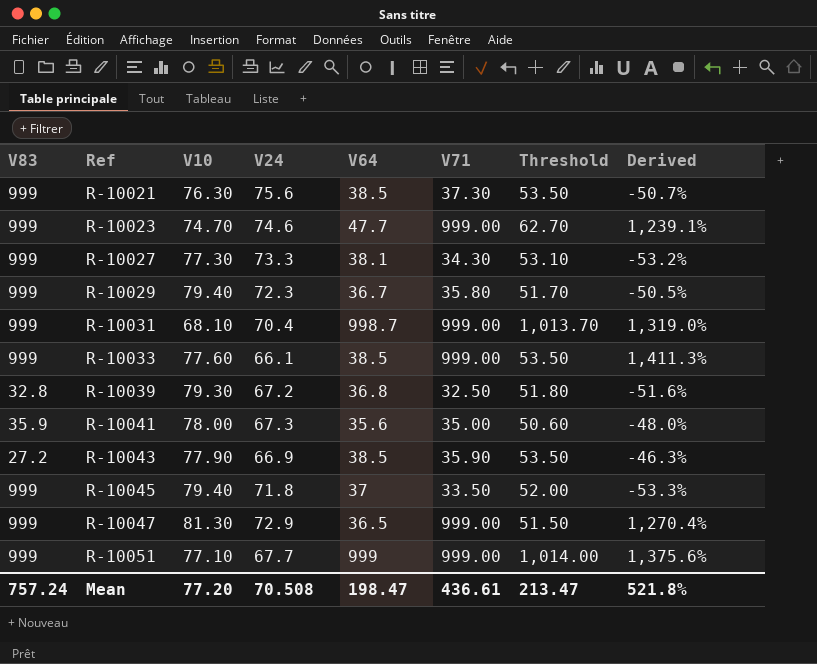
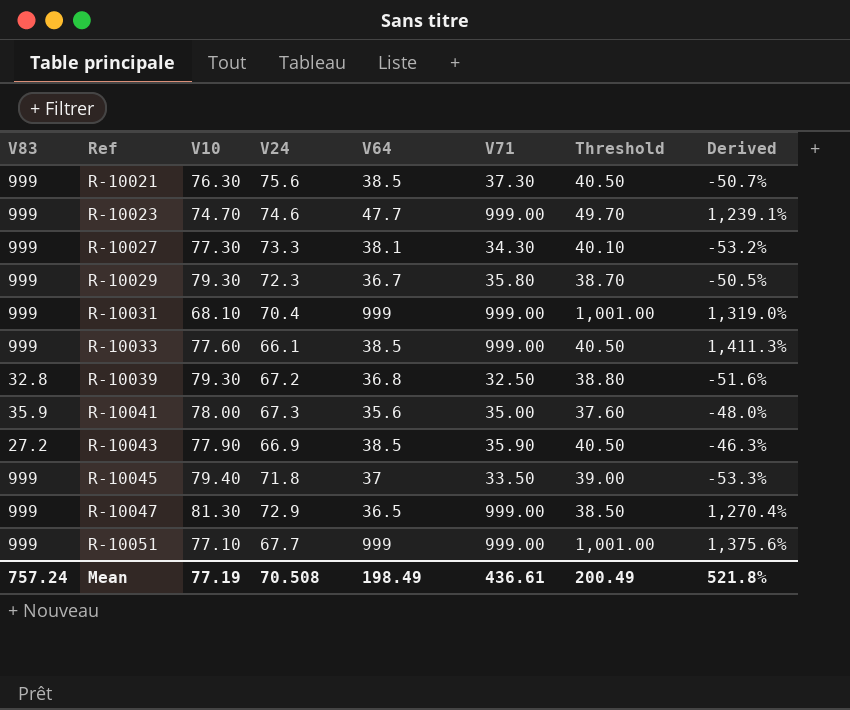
column Threshold | formula: [V64] + 15 -> [V64] + 2
R-10029 | V10: 79.40 -> 79.30
R-10031 | V64: 998.7 -> 999
Mean | V10: 77.20 -> 77.19
Mean | V64: 198.47 -> 198.49
Mean | Threshold: 213.47 -> 200.49

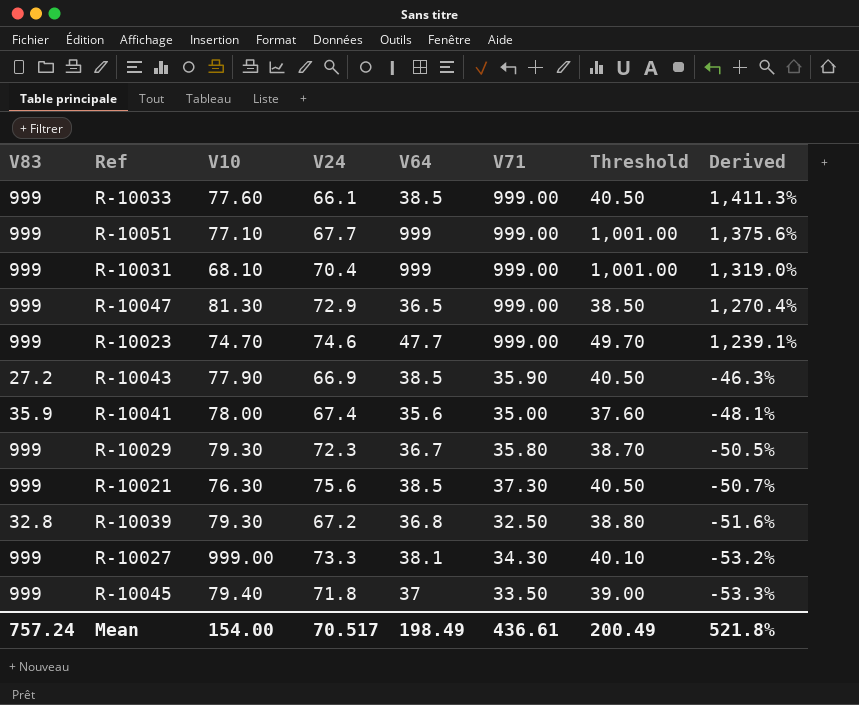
row order: Ref ascending -> Derived descending
R-10041 | V24: 67.3 -> 67.4
R-10041 | Derived: -48.0% -> -48.1%
R-10027 | V10: 77.30 -> 999.00
Mean | V10: 77.19 -> 154.00
Mean | V24: 70.508 -> 70.517

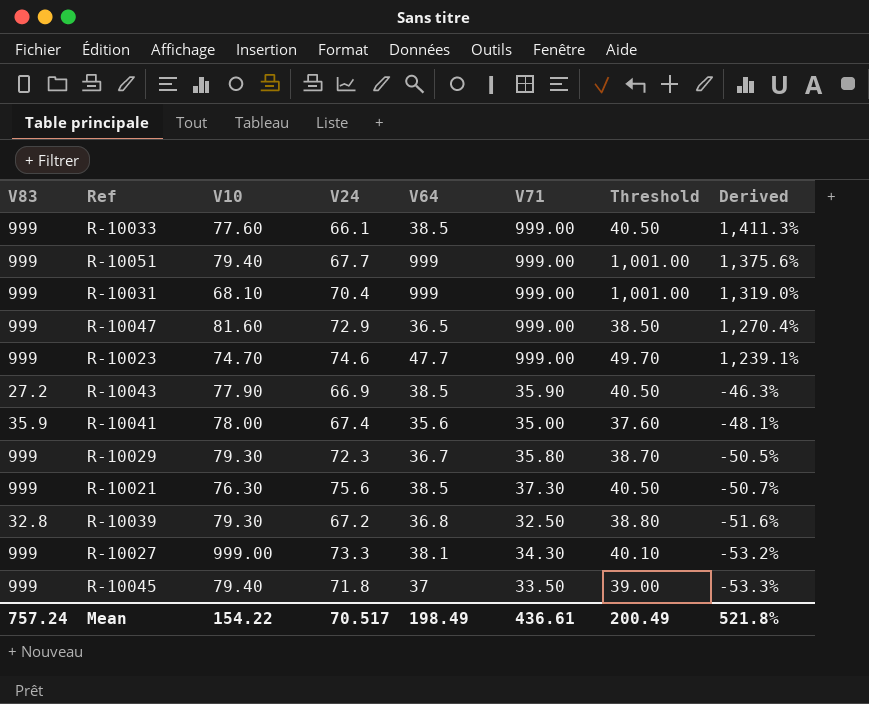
R-10051 | V10: 77.10 -> 79.40
R-10047 | V10: 81.30 -> 81.60
Mean | V10: 154.00 -> 154.22

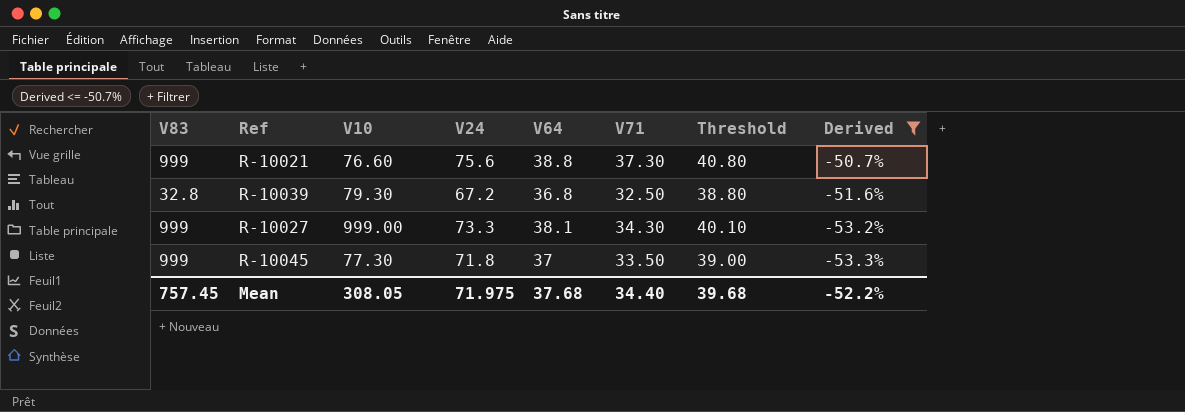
filter: none -> Derived <= -50.7%
R-10021 | V10: 76.30 -> 76.60
R-10021 | V64: 38.5 -> 38.8
R-10021 | Threshold: 40.50 -> 40.80
R-10045 | V10: 79.40 -> 77.30
Mean | V83: 757.24 -> 757.45
Mean | V10: 154.22 -> 308.05
Mean | V24: 70.517 -> 71.975
Mean | V64: 198.49 -> 37.68
Mean | V71: 436.61 -> 34.40
Mean | Threshold: 200.49 -> 39.68
Mean | Derived: 521.8% -> -52.2%

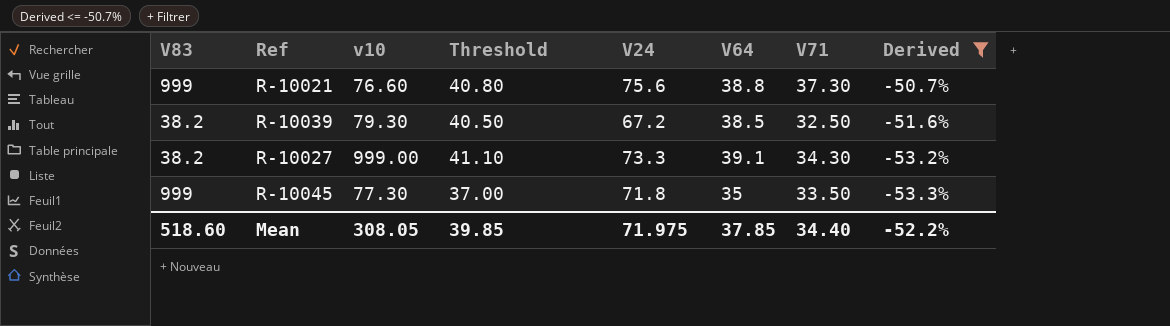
column name: V10 -> v10
column Threshold | position: 7 -> 4
R-10039 | V83: 32.8 -> 38.2
R-10039 | Threshold: 38.80 -> 40.50
R-10039 | V64: 36.8 -> 38.5
R-10027 | V83: 999 -> 38.2
R-10027 | Threshold: 40.10 -> 41.10
R-10027 | V64: 38.1 -> 39.1
R-10045 | Threshold: 39.00 -> 37.00
R-10045 | V64: 37 -> 35
Mean | V83: 757.45 -> 518.60
Mean | Threshold: 39.68 -> 39.85
Mean | V64: 37.68 -> 37.85

